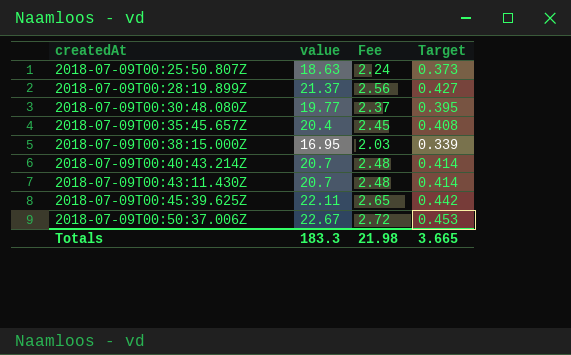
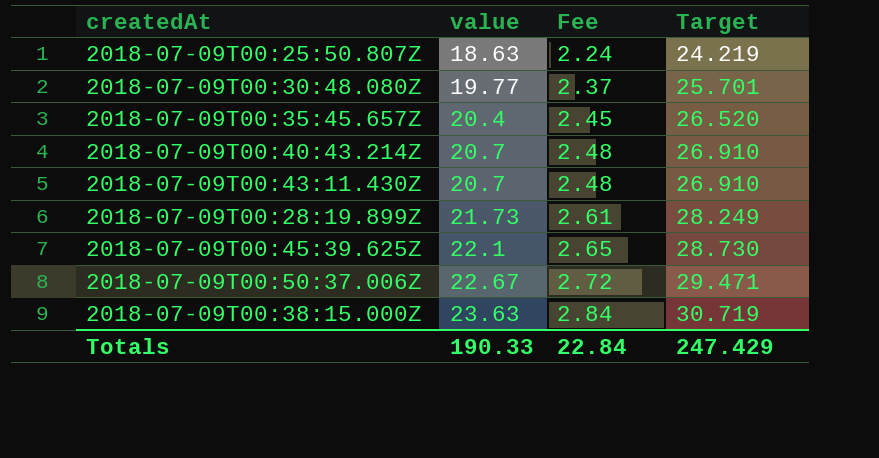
row order: createdAt ascending -> value ascending
column Target | formula: [value] * 0.02 -> [value] * 1.3
2018-07-09T00:28:19.899Z | value: 21.37 -> 21.73
2018-07-09T00:28:19.899Z | Fee: 2.56 -> 2.61
2018-07-09T00:45:39.625Z | value: 22.11 -> 22.1
2018-07-09T00:38:15.000Z | value: 16.95 -> 23.63
2018-07-09T00:38:15.000Z | Fee: 2.03 -> 2.84
Totals | value: 183.3 -> 190.33
Totals | Fee: 21.98 -> 22.84
Totals | Target: 3.665 -> 247.429

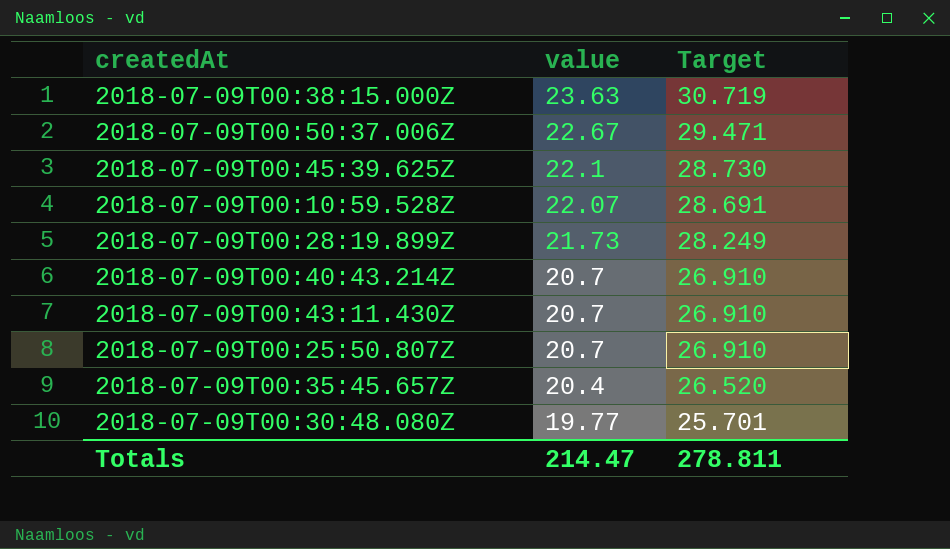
row order: value ascending -> value descending
column Fee | formula: [value] * 0.12 -> none
row 2018-07-09T00:10:59.528Z: none -> 22.07 | 28.691
2018-07-09T00:25:50.807Z | value: 18.63 -> 20.7
2018-07-09T00:25:50.807Z | Target: 24.219 -> 26.910
Totals | value: 190.33 -> 214.47
Totals | Target: 247.429 -> 278.811

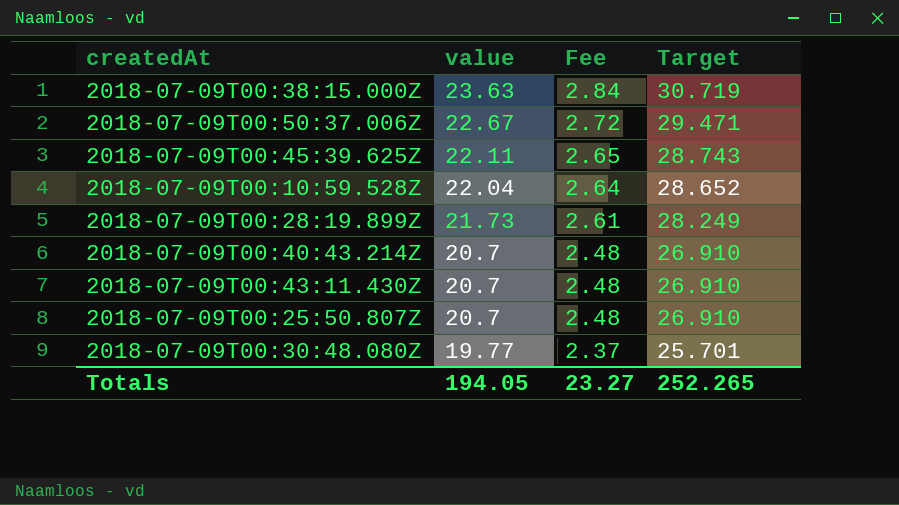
column Fee | formula: none -> [value] * 0.12
row 2018-07-09T00:35:45.657Z: 20.4 | 26.520 -> none
2018-07-09T00:45:39.625Z | value: 22.1 -> 22.11
2018-07-09T00:45:39.625Z | Target: 28.730 -> 28.743
2018-07-09T00:10:59.528Z | value: 22.07 -> 22.04
2018-07-09T00:10:59.528Z | Target: 28.691 -> 28.652
Totals | value: 214.47 -> 194.05
Totals | Target: 278.811 -> 252.265

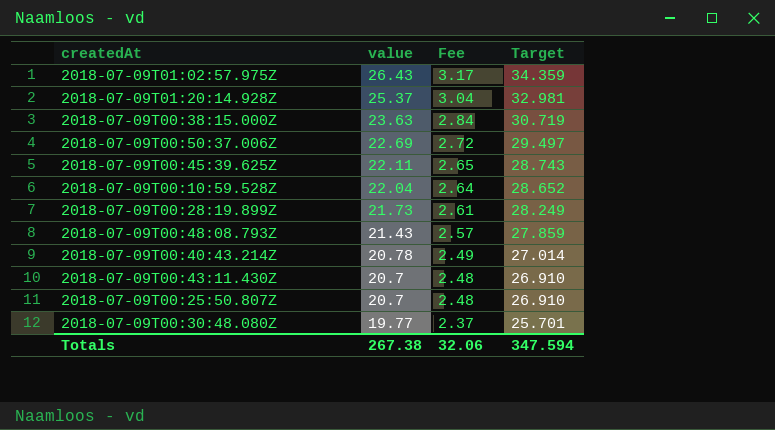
row 2018-07-09T01:02:57.975Z: none -> 26.43 | 3.17 | 34.359
row 2018-07-09T01:20:14.928Z: none -> 25.37 | 3.04 | 32.981
2018-07-09T00:50:37.006Z | value: 22.67 -> 22.69
2018-07-09T00:50:37.006Z | Target: 29.471 -> 29.497
row 2018-07-09T00:48:08.793Z: none -> 21.43 | 2.57 | 27.859
2018-07-09T00:40:43.214Z | value: 20.7 -> 20.78
2018-07-09T00:40:43.214Z | Fee: 2.48 -> 2.49
2018-07-09T00:40:43.214Z | Target: 26.910 -> 27.014
Totals | value: 194.05 -> 267.38
Totals | Fee: 23.27 -> 32.06
Totals | Target: 252.265 -> 347.594

